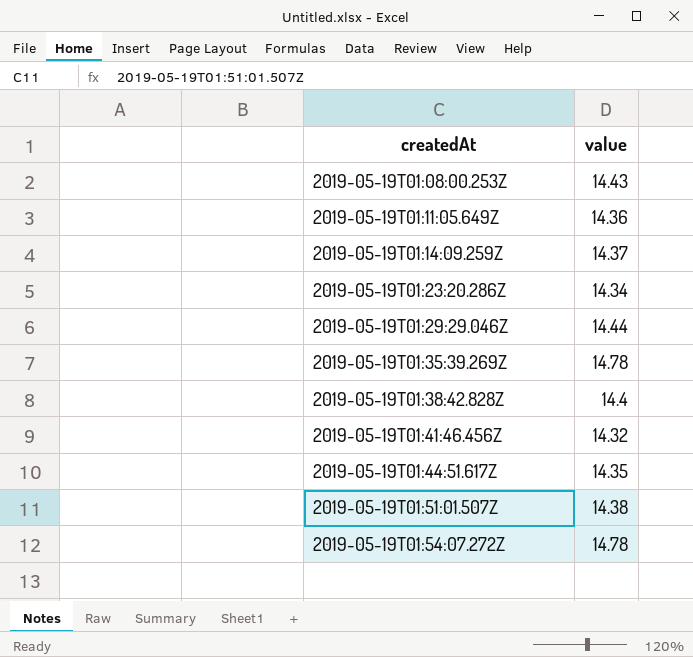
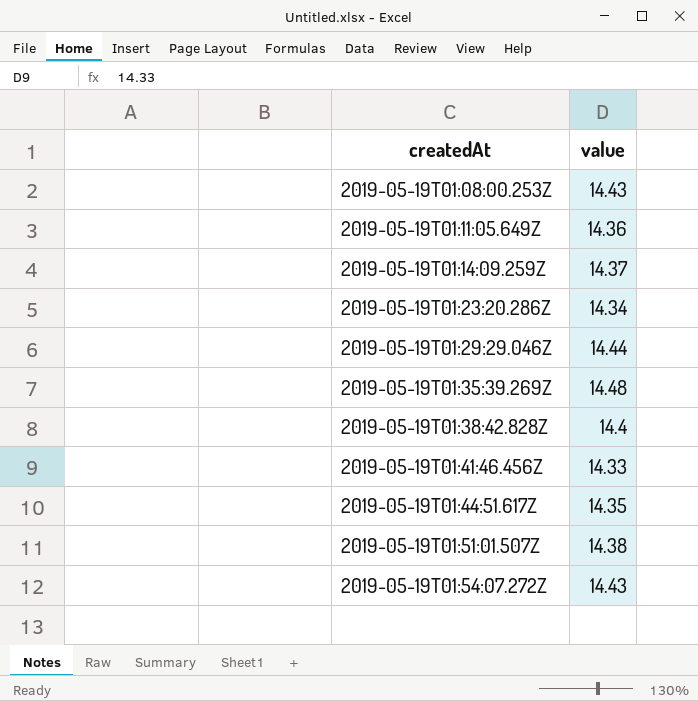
2019-05-19T01:35:39.269Z | value: 14.78 -> 14.48
2019-05-19T01:41:46.456Z | value: 14.32 -> 14.33
2019-05-19T01:54:07.272Z | value: 14.78 -> 14.43

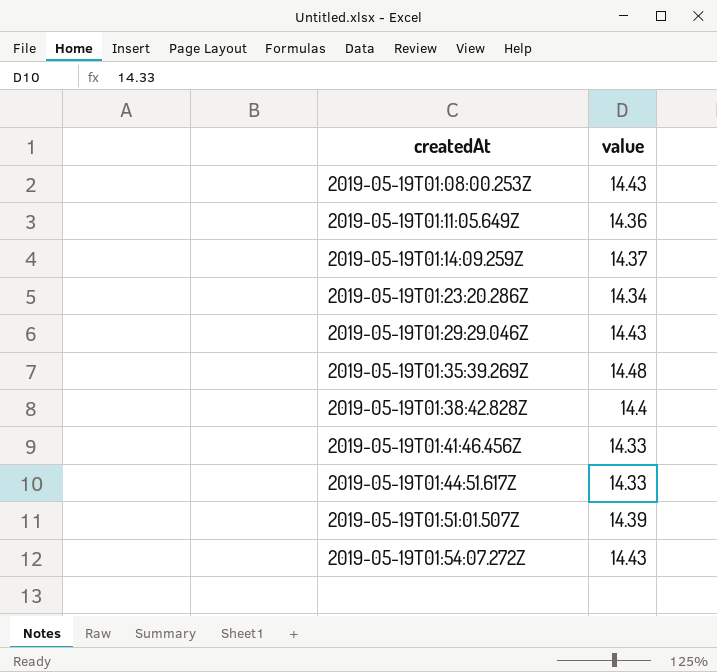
2019-05-19T01:29:29.046Z | value: 14.44 -> 14.43
2019-05-19T01:44:51.617Z | value: 14.35 -> 14.33
2019-05-19T01:51:01.507Z | value: 14.38 -> 14.39

